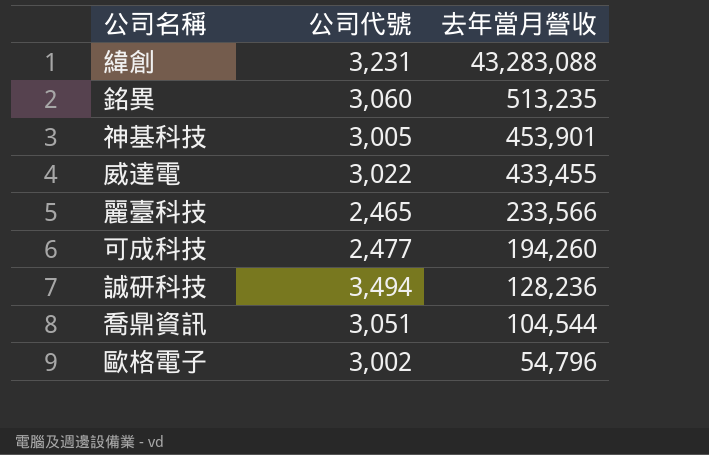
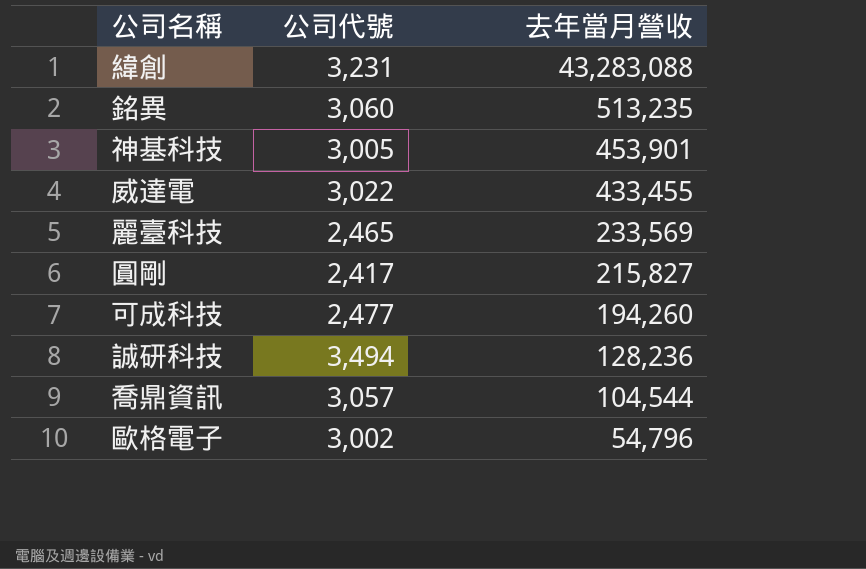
麗臺科技 | 去年當月營收: 233,566 -> 233,569
row 圓剛: none -> 2,417 | 215,827
喬鼎資訊 | 公司代號: 3,051 -> 3,057

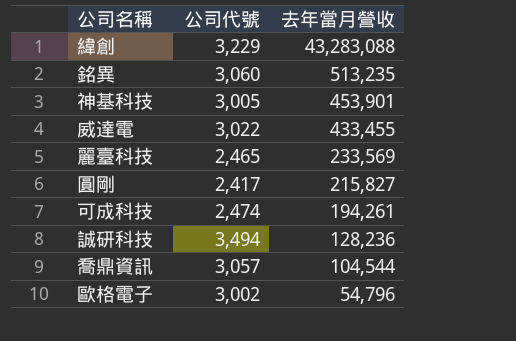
緯創 | 公司代號: 3,231 -> 3,229
可成科技 | 公司代號: 2,477 -> 2,474
可成科技 | 去年當月營收: 194,260 -> 194,261

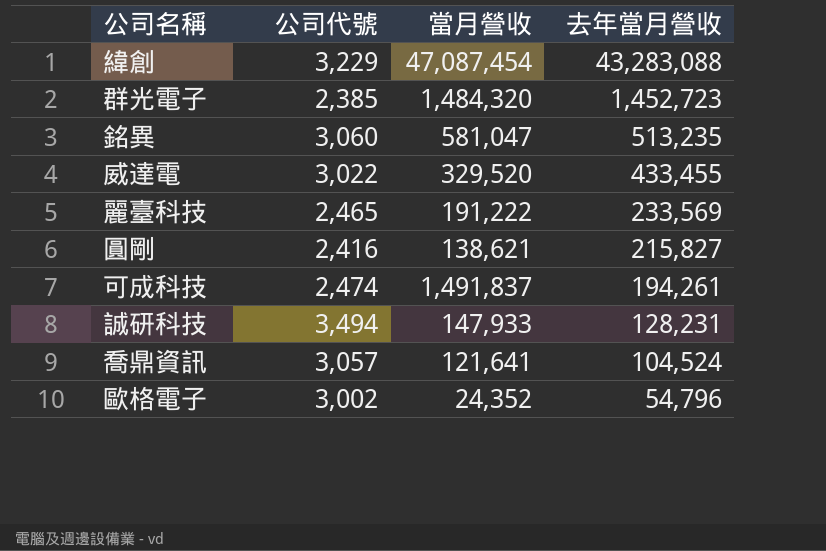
column 當月營收 | position: none -> 3
row 神基科技: 3,005 | 453,901 -> none
row 群光電子: none -> 2,385 | 1,484,320 | 1,452,723
圓剛 | 公司代號: 2,417 -> 2,416
誠研科技 | 去年當月營收: 128,236 -> 128,231
喬鼎資訊 | 去年當月營收: 104,544 -> 104,524

